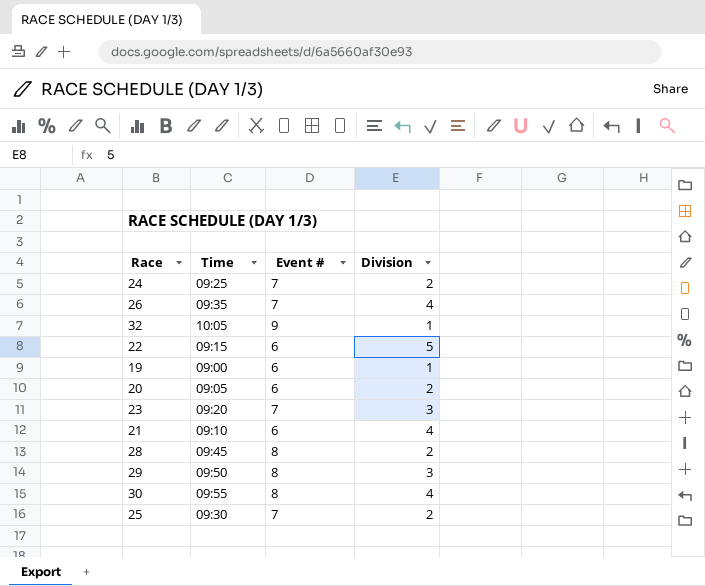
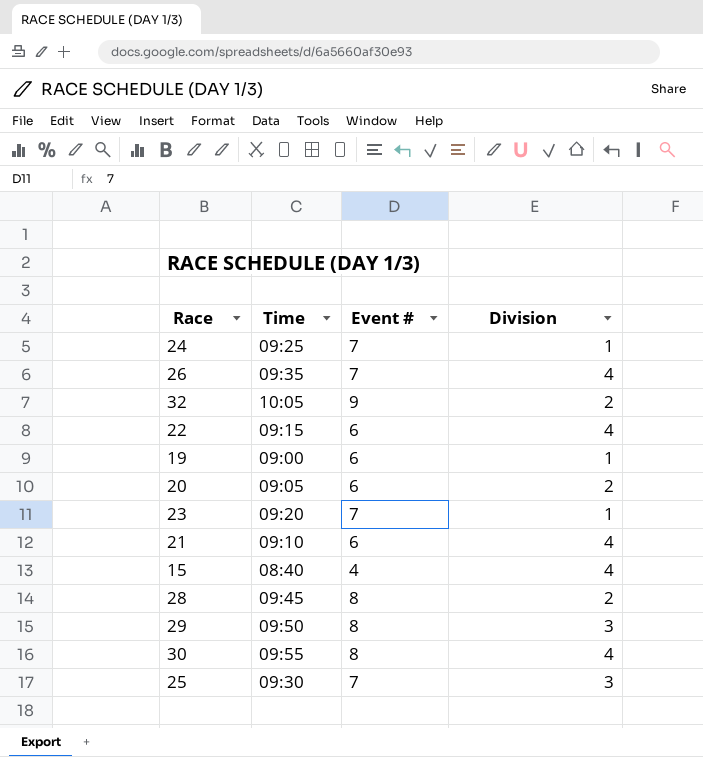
24 | Division: 2 -> 1
32 | Division: 1 -> 2
22 | Division: 5 -> 4
23 | Division: 3 -> 1
row 15: none -> 08:40 | 4 | 4
25 | Division: 2 -> 3

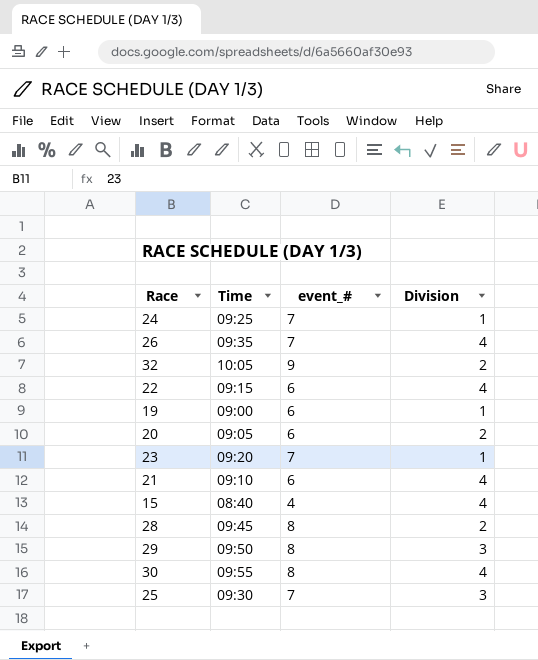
column name: Event # -> event_#

